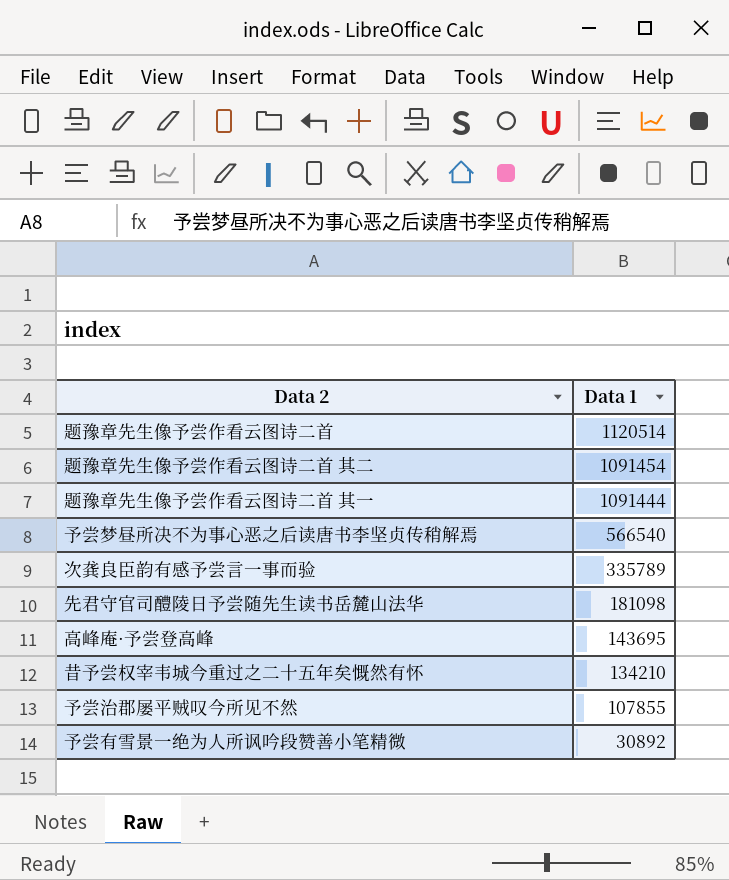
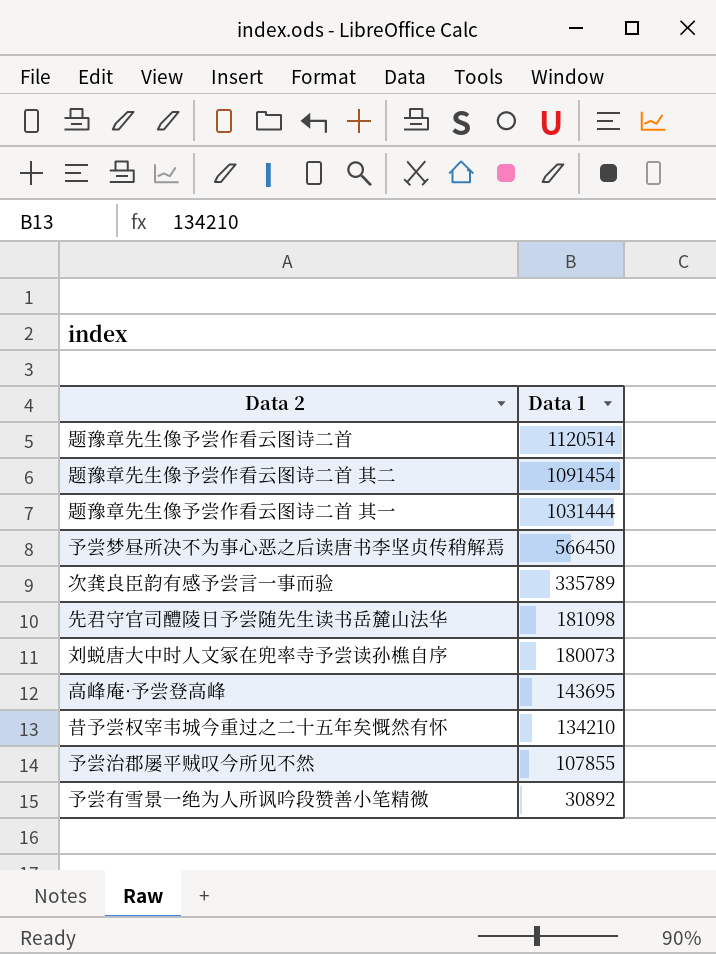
题豫章先生像予尝作看云图诗二首 其一 | Data 1: 1091444 -> 1031444
予尝梦昼所决不为事心恶之后读唐书李坚贞传稍解焉 | Data 1: 566540 -> 566450
row 刘蜕唐大中时人文冢在兜率寺予尝读孙樵自序: none -> 180073

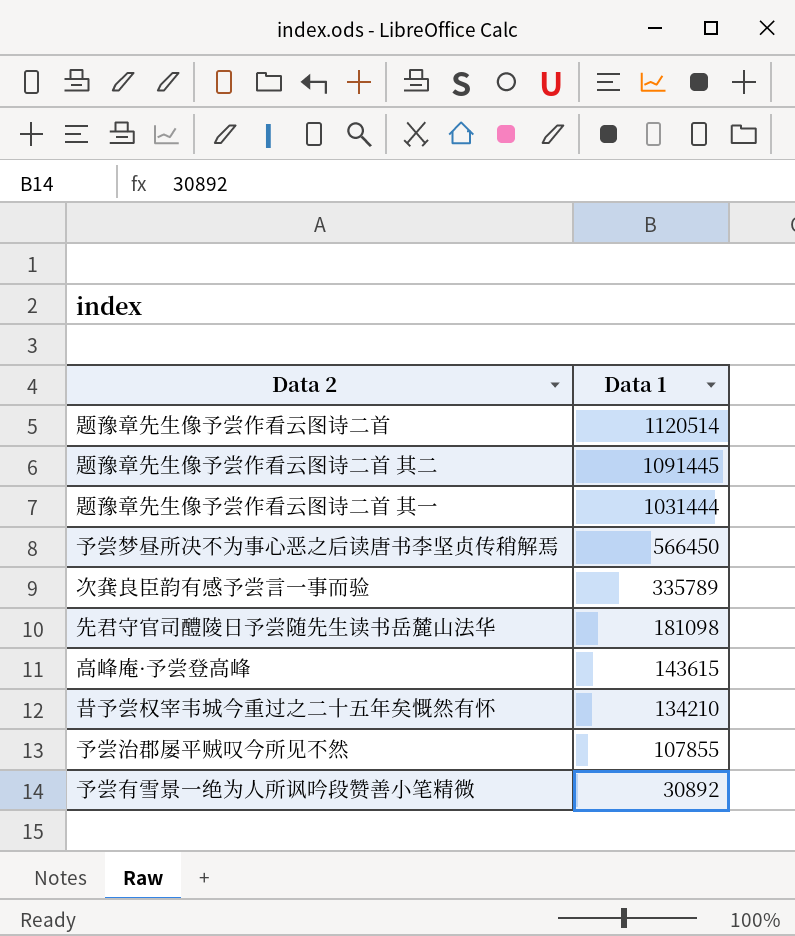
row 刘蜕唐大中时人文冢在兜率寺予尝读孙樵自序: 180073 -> none
题豫章先生像予尝作看云图诗二首 其二 | Data 1: 1091454 -> 1091445
高峰庵·予尝登高峰 | Data 1: 143695 -> 143615

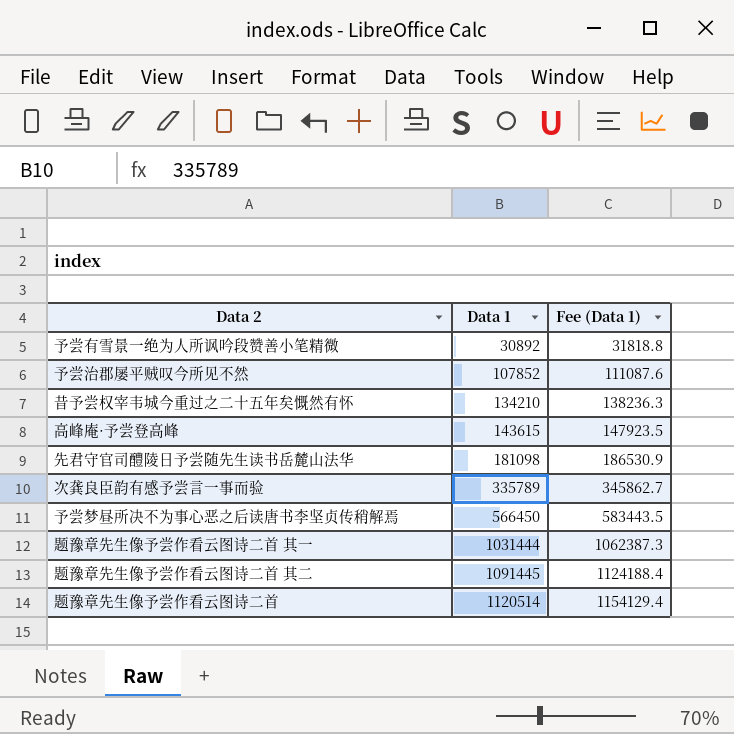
row order: Data 1 descending -> Data 1 ascending
column Fee (Data 1) | formula: none -> [Data 1] * 1.03
予尝治郡屡平贼叹今所见不然 | Data 1: 107855 -> 107852

